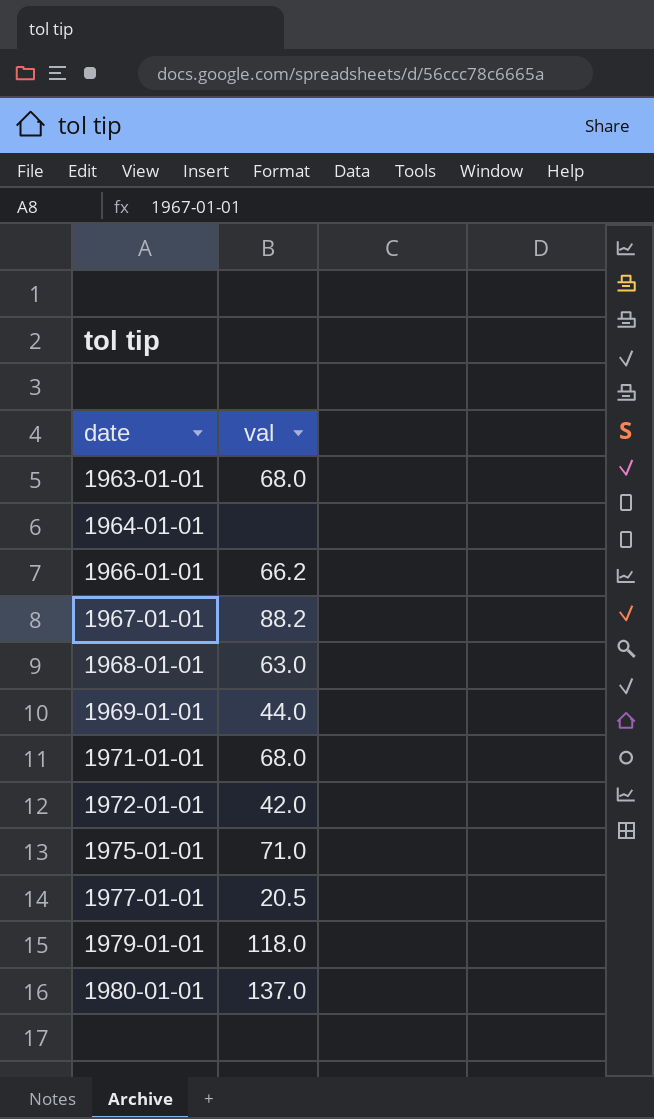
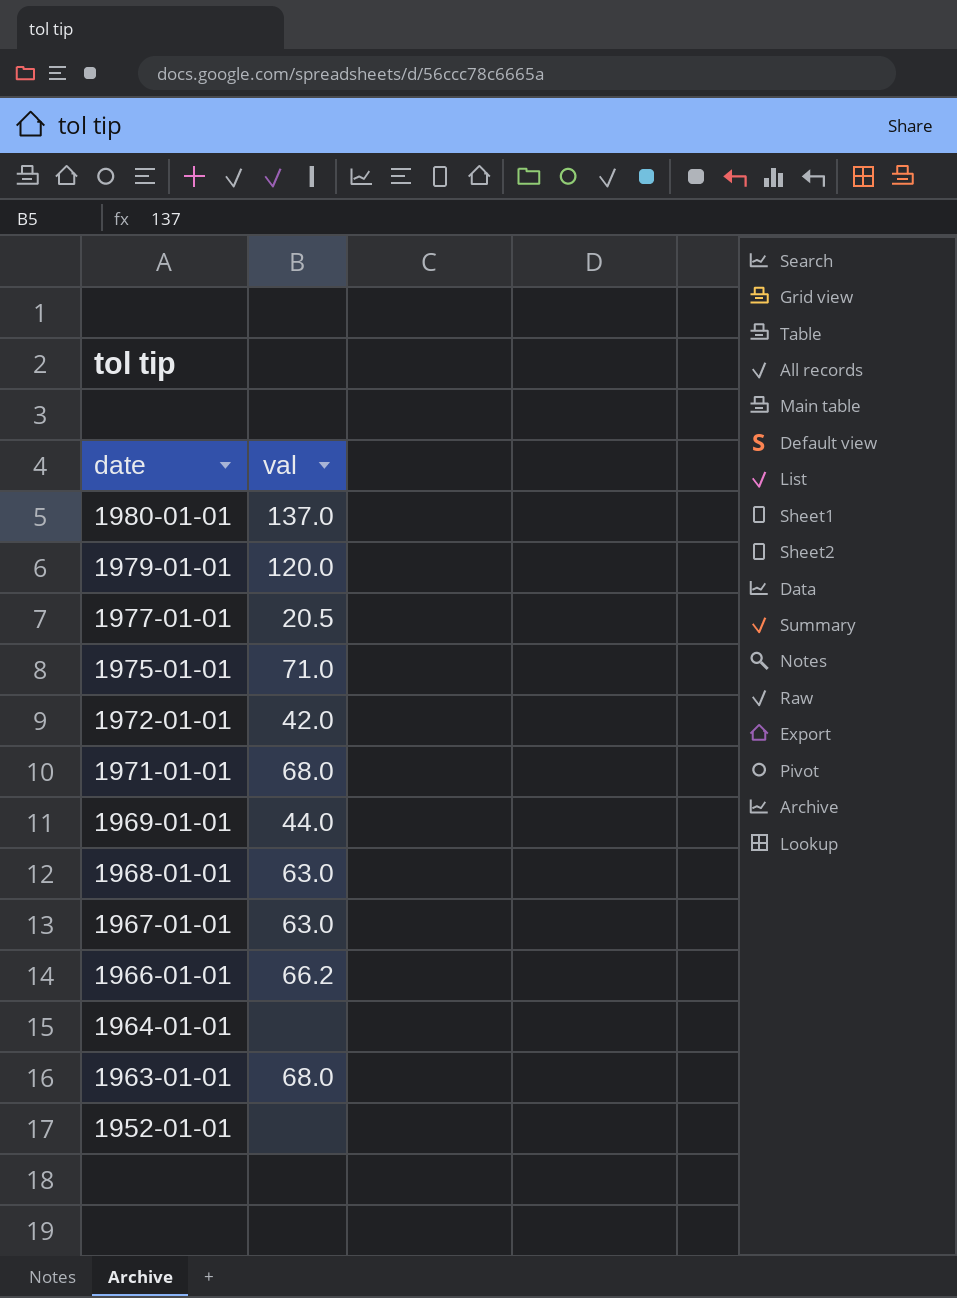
row order: date ascending -> date descending
1979-01-01 | val: 118.0 -> 120.0
1967-01-01 | val: 88.2 -> 63.0
row 1952-01-01: none -> none

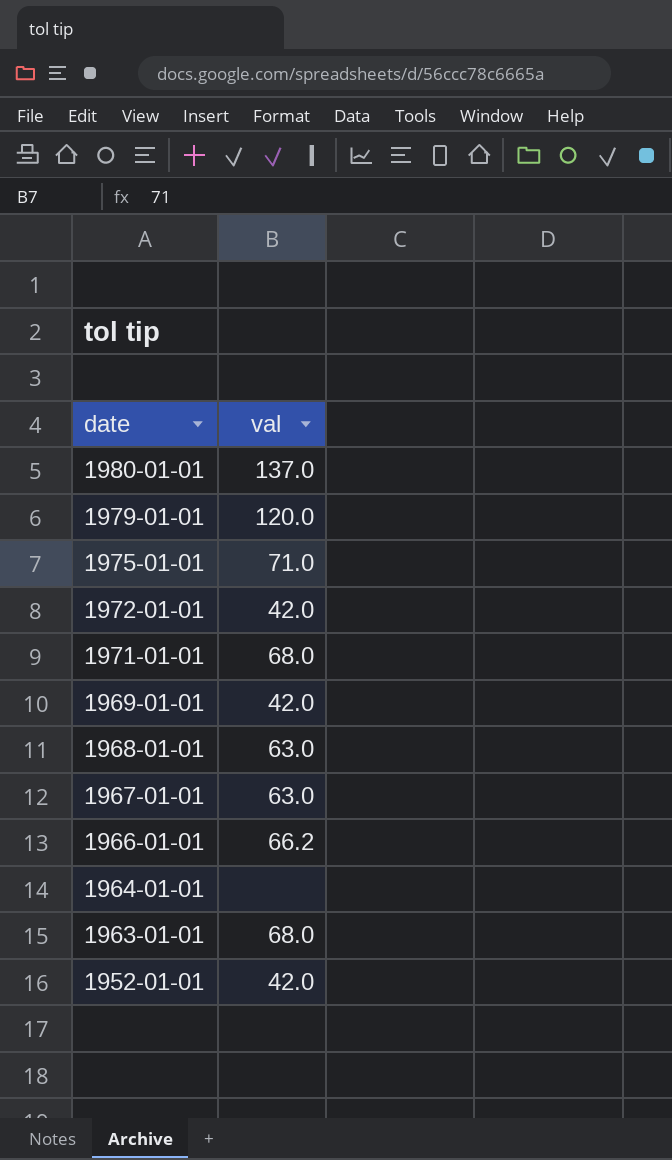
row 1977-01-01: 20.5 -> none
1969-01-01 | val: 44.0 -> 42.0
1952-01-01 | val: none -> 42.0

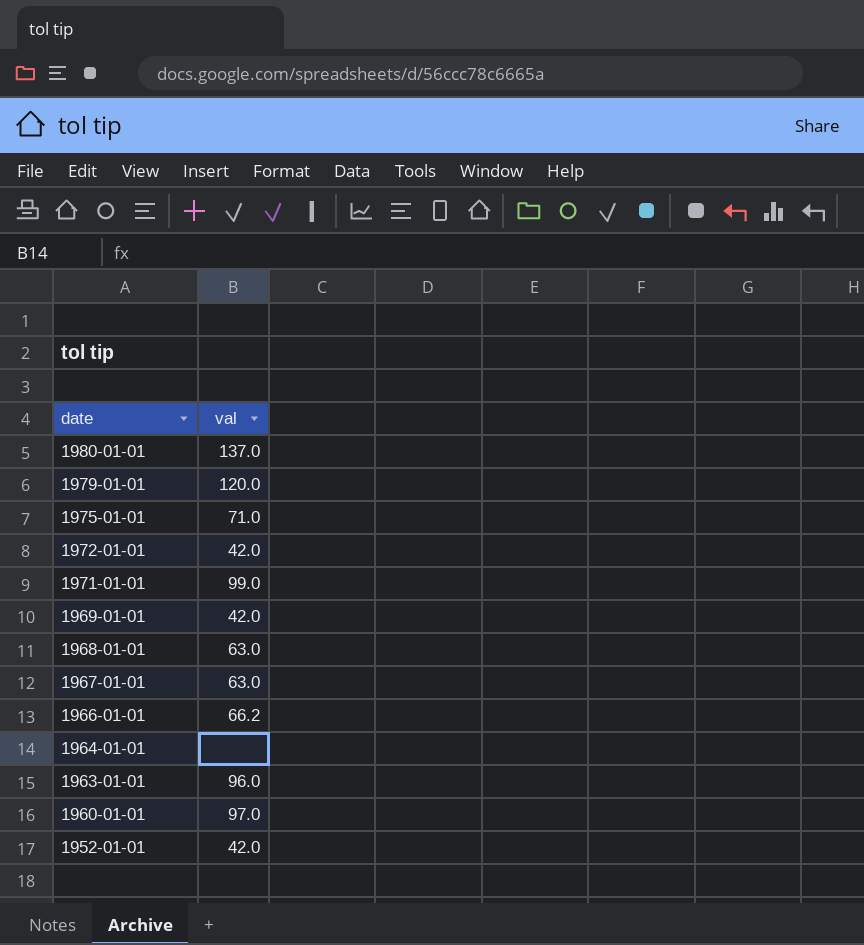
1971-01-01 | val: 68.0 -> 99.0
1963-01-01 | val: 68.0 -> 96.0
row 1960-01-01: none -> 97.0

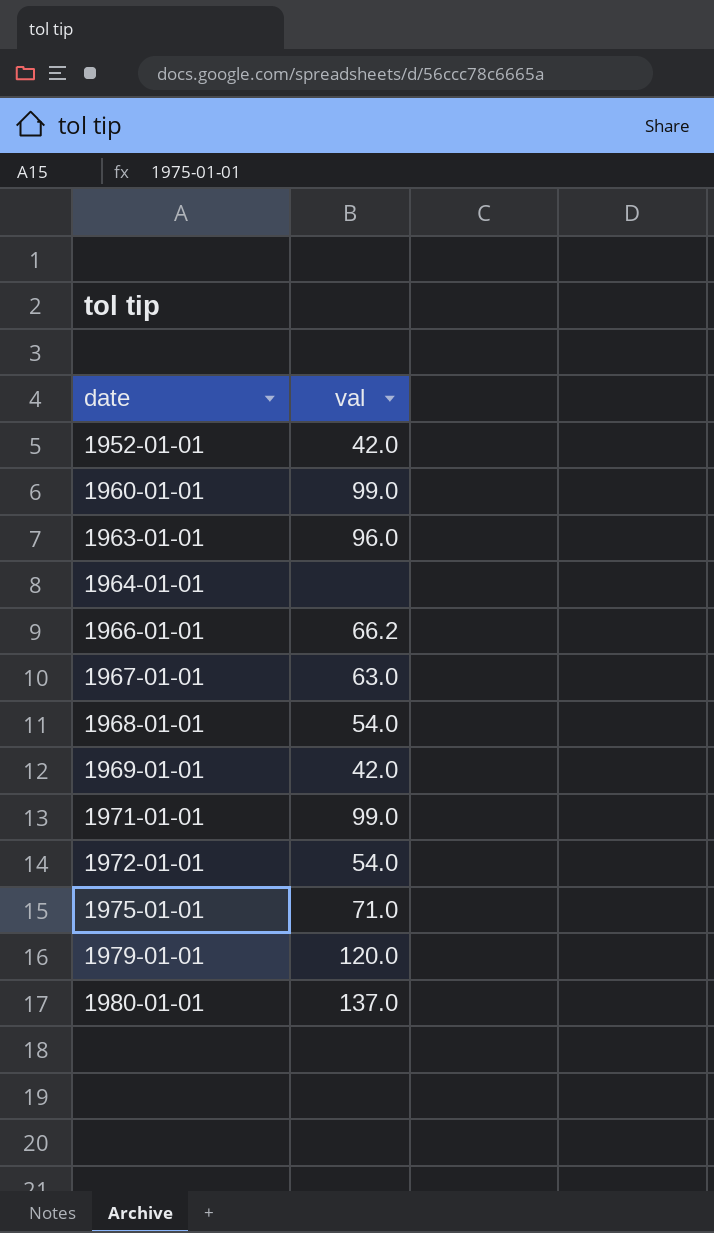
row order: date descending -> date ascending
1960-01-01 | val: 97.0 -> 99.0
1968-01-01 | val: 63.0 -> 54.0
1972-01-01 | val: 42.0 -> 54.0

